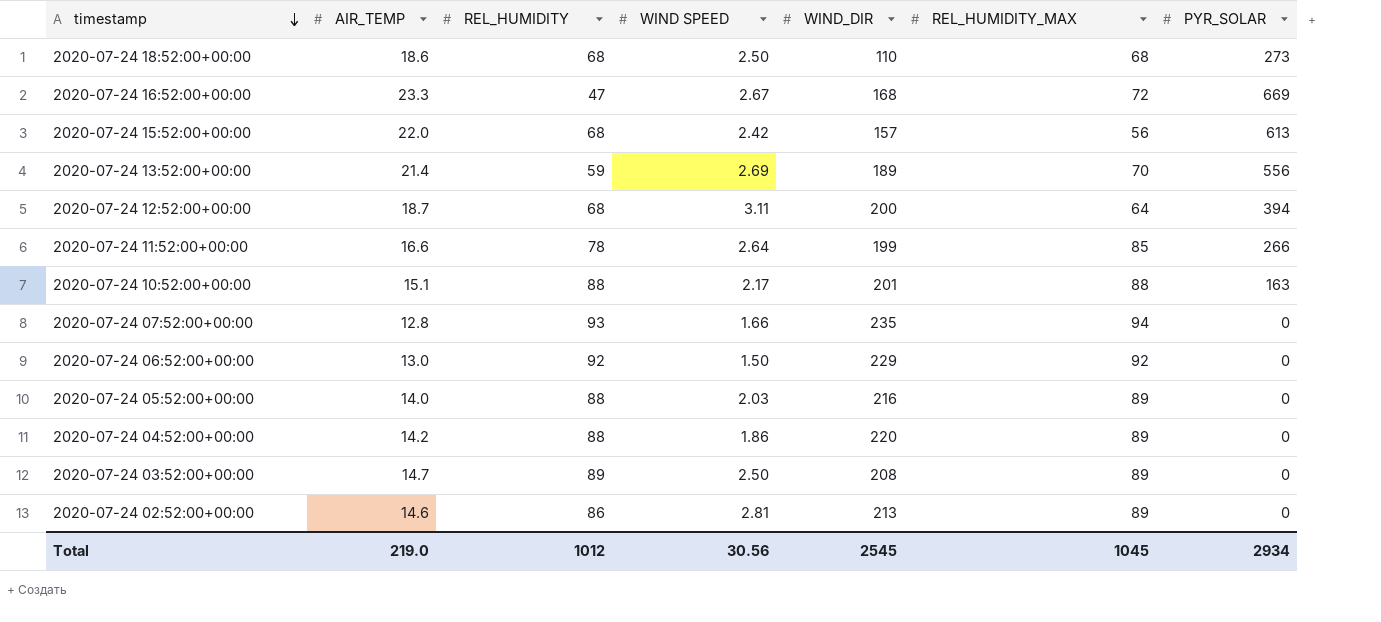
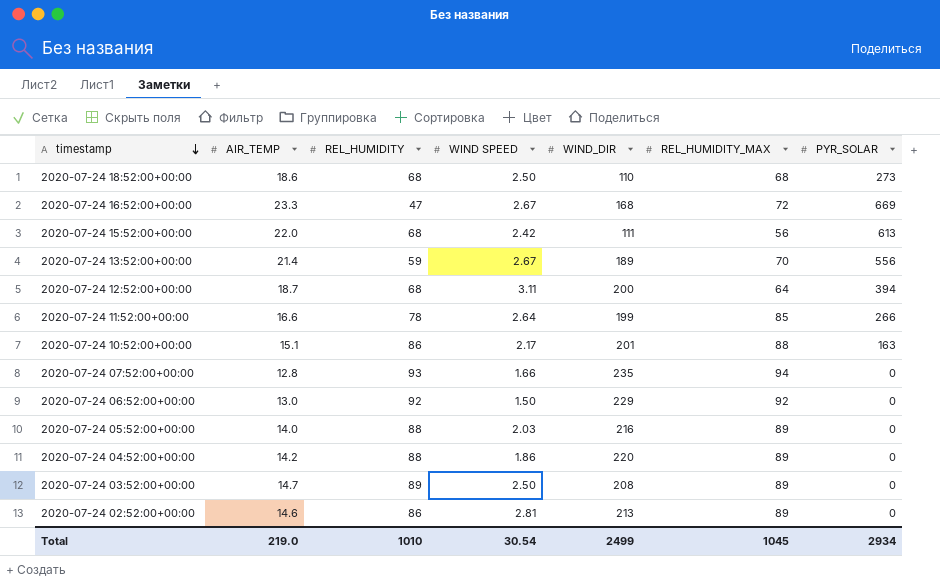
2020-07-24 15:52:00+00:00 | WIND_DIR: 157 -> 111
2020-07-24 13:52:00+00:00 | WIND SPEED: 2.69 -> 2.67
2020-07-24 10:52:00+00:00 | REL_HUMIDITY: 88 -> 86
Total | REL_HUMIDITY: 1012 -> 1010
Total | WIND SPEED: 30.56 -> 30.54
Total | WIND_DIR: 2545 -> 2499

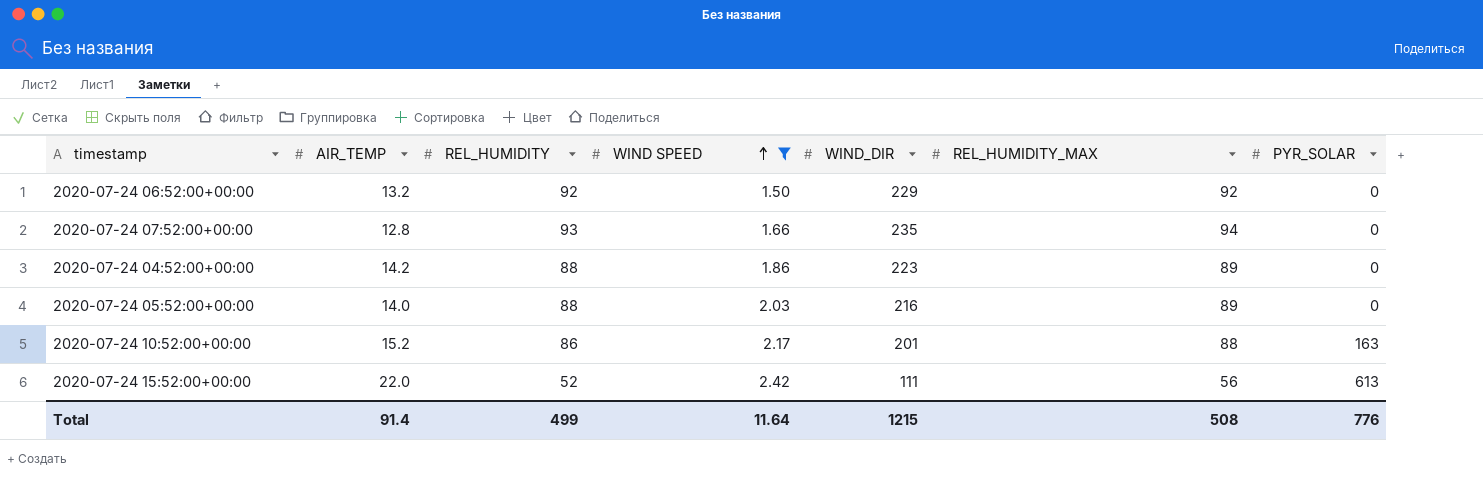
filter: none -> WIND SPEED <= 2.42
row order: timestamp descending -> WIND SPEED ascending
2020-07-24 06:52:00+00:00 | AIR_TEMP: 13.0 -> 13.2
2020-07-24 04:52:00+00:00 | WIND_DIR: 220 -> 223
2020-07-24 10:52:00+00:00 | AIR_TEMP: 15.1 -> 15.2
2020-07-24 15:52:00+00:00 | REL_HUMIDITY: 68 -> 52
Total | AIR_TEMP: 219.0 -> 91.4
Total | REL_HUMIDITY: 1010 -> 499
Total | WIND SPEED: 30.54 -> 11.64
Total | WIND_DIR: 2499 -> 1215
Total | REL_HUMIDITY_MAX: 1045 -> 508
Total | PYR_SOLAR: 2934 -> 776

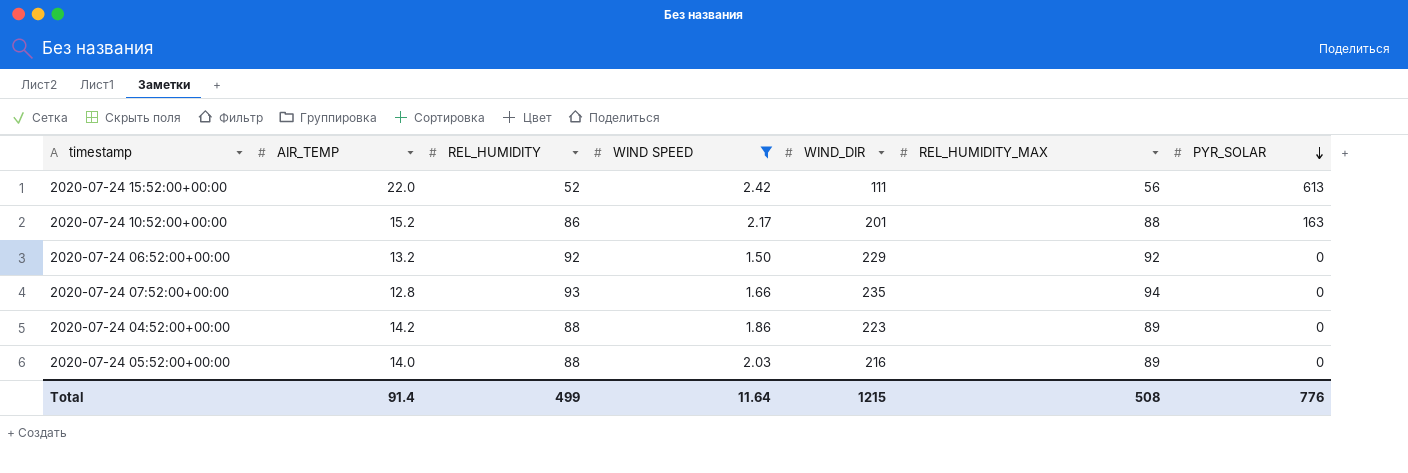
row order: WIND SPEED ascending -> PYR_SOLAR descending

